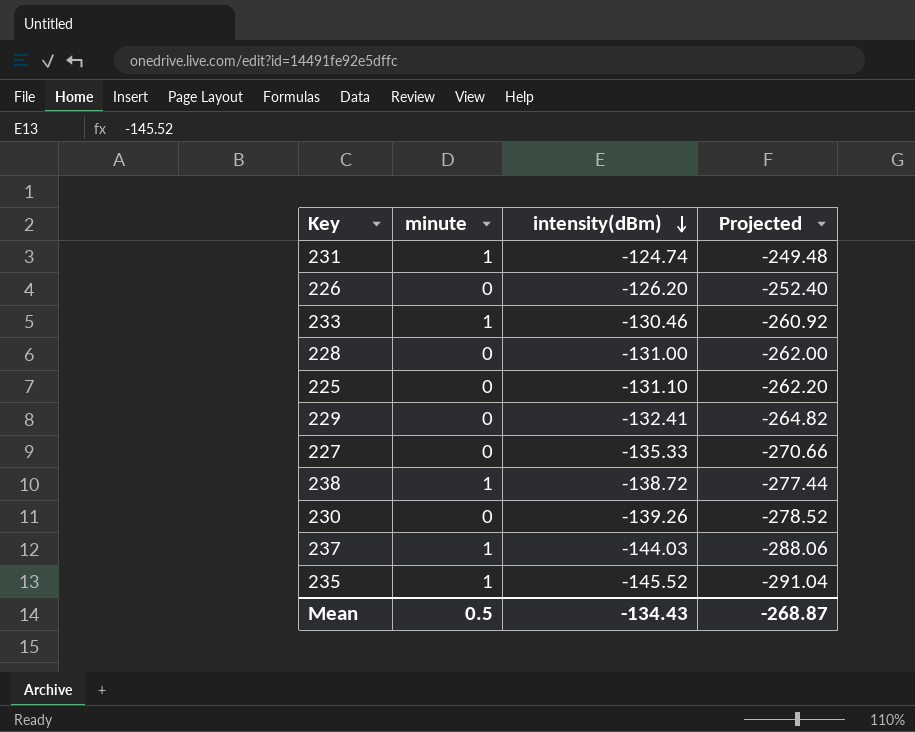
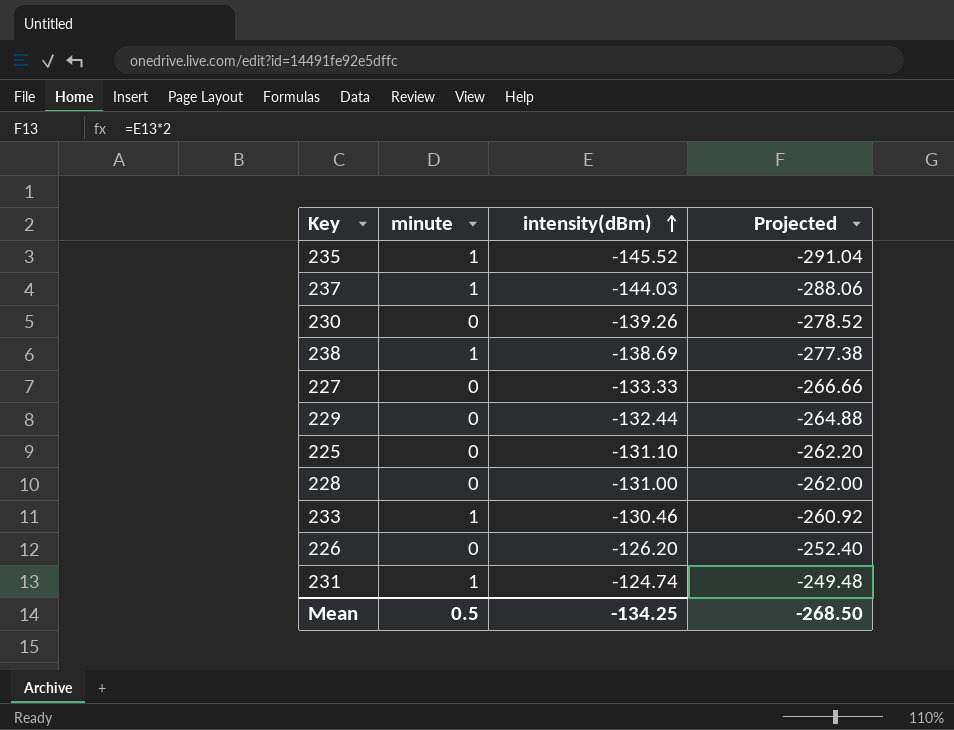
row order: intensity(dBm) descending -> intensity(dBm) ascending
238 | intensity(dBm): -138.72 -> -138.69
238 | Projected: -277.44 -> -277.38
227 | intensity(dBm): -135.33 -> -133.33
227 | Projected: -270.66 -> -266.66
229 | intensity(dBm): -132.41 -> -132.44
229 | Projected: -264.82 -> -264.88
Mean | intensity(dBm): -134.43 -> -134.25
Mean | Projected: -268.87 -> -268.50

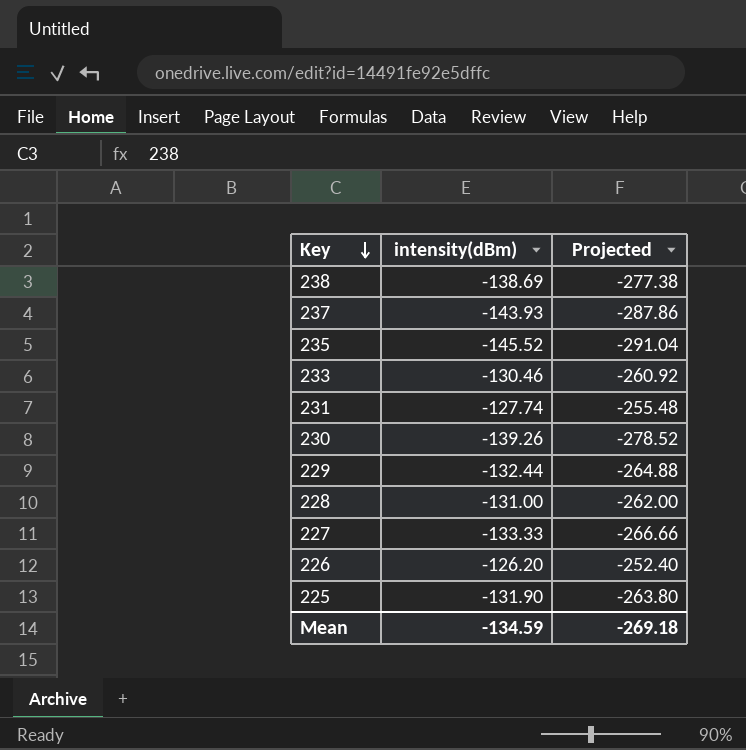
row order: intensity(dBm) ascending -> Key descending
column minute | position: 2 -> none
237 | intensity(dBm): -144.03 -> -143.93
237 | Projected: -288.06 -> -287.86
231 | intensity(dBm): -124.74 -> -127.74
231 | Projected: -249.48 -> -255.48
225 | intensity(dBm): -131.10 -> -131.90
225 | Projected: -262.20 -> -263.80
Mean | intensity(dBm): -134.25 -> -134.59
Mean | Projected: -268.50 -> -269.18

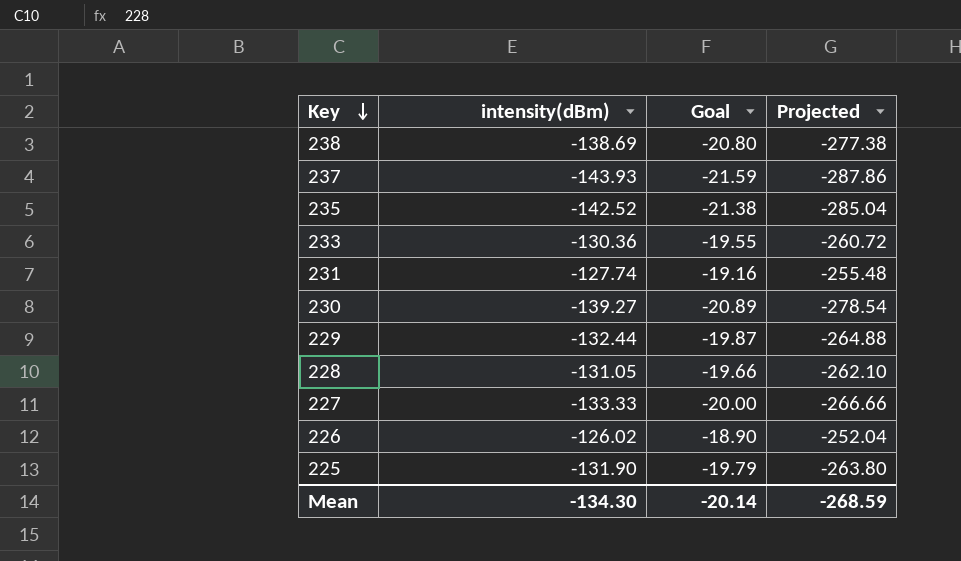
column Goal | formula: none -> [intensity(dBm)] * 0.15
235 | intensity(dBm): -145.52 -> -142.52
235 | Projected: -291.04 -> -285.04
233 | intensity(dBm): -130.46 -> -130.36
233 | Projected: -260.92 -> -260.72
230 | intensity(dBm): -139.26 -> -139.27
230 | Projected: -278.52 -> -278.54
228 | intensity(dBm): -131.00 -> -131.05
228 | Projected: -262.00 -> -262.10
226 | intensity(dBm): -126.20 -> -126.02
226 | Projected: -252.40 -> -252.04
Mean | intensity(dBm): -134.59 -> -134.30
Mean | Projected: -269.18 -> -268.59

